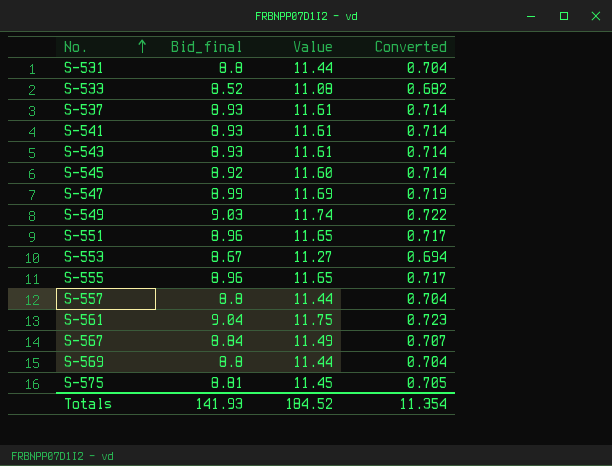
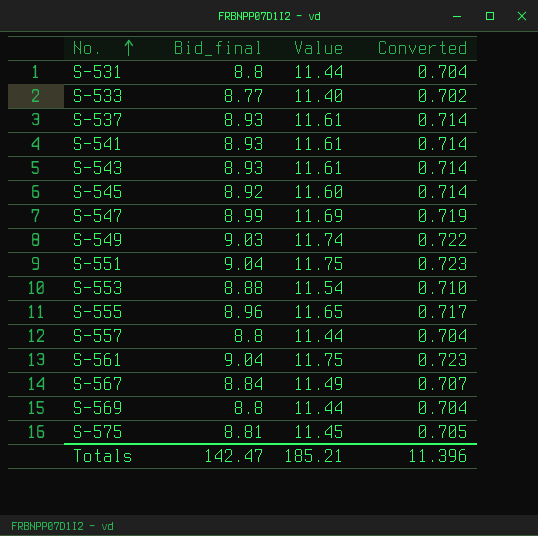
S-533 | Bid_final: 8.52 -> 8.77
S-533 | Value: 11.08 -> 11.40
S-533 | Converted: 0.682 -> 0.702
S-551 | Bid_final: 8.96 -> 9.04
S-551 | Value: 11.65 -> 11.75
S-551 | Converted: 0.717 -> 0.723
S-553 | Bid_final: 8.67 -> 8.88
S-553 | Value: 11.27 -> 11.54
S-553 | Converted: 0.694 -> 0.710
Totals | Bid_final: 141.93 -> 142.47
Totals | Value: 184.52 -> 185.21
Totals | Converted: 11.354 -> 11.396

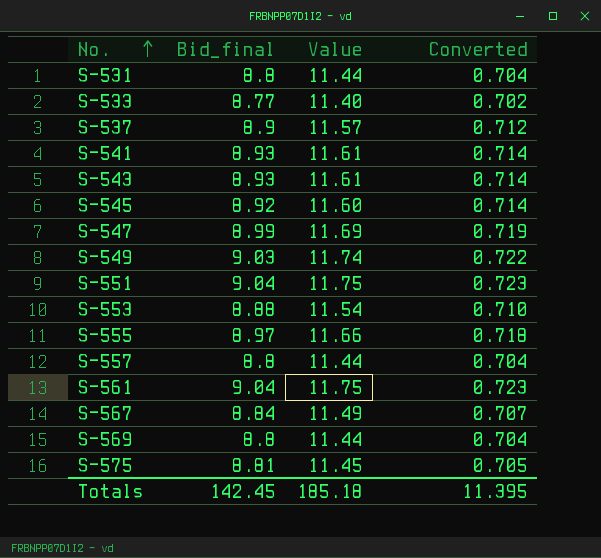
S-537 | Bid_final: 8.93 -> 8.9
S-537 | Value: 11.61 -> 11.57
S-537 | Converted: 0.714 -> 0.712
S-555 | Bid_final: 8.96 -> 8.97
S-555 | Value: 11.65 -> 11.66
S-555 | Converted: 0.717 -> 0.718
Totals | Bid_final: 142.47 -> 142.45
Totals | Value: 185.21 -> 185.18
Totals | Converted: 11.396 -> 11.395

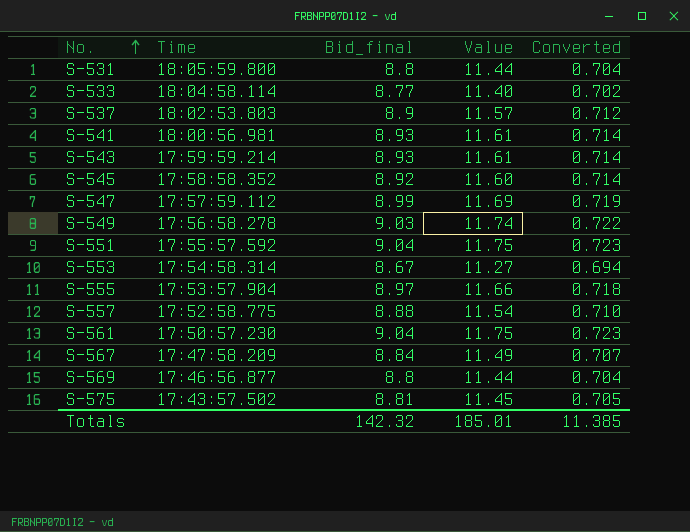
column Time | position: none -> 2
S-553 | Bid_final: 8.88 -> 8.67
S-553 | Value: 11.54 -> 11.27
S-553 | Converted: 0.710 -> 0.694
S-557 | Bid_final: 8.8 -> 8.88
S-557 | Value: 11.44 -> 11.54
S-557 | Converted: 0.704 -> 0.710
Totals | Bid_final: 142.45 -> 142.32
Totals | Value: 185.18 -> 185.01
Totals | Converted: 11.395 -> 11.385

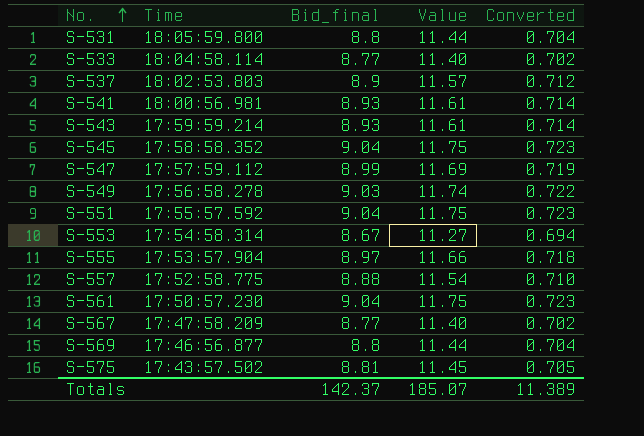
S-545 | Bid_final: 8.92 -> 9.04
S-545 | Value: 11.60 -> 11.75
S-545 | Converted: 0.714 -> 0.723
S-567 | Bid_final: 8.84 -> 8.77
S-567 | Value: 11.49 -> 11.40
S-567 | Converted: 0.707 -> 0.702
Totals | Bid_final: 142.32 -> 142.37
Totals | Value: 185.01 -> 185.07
Totals | Converted: 11.385 -> 11.389

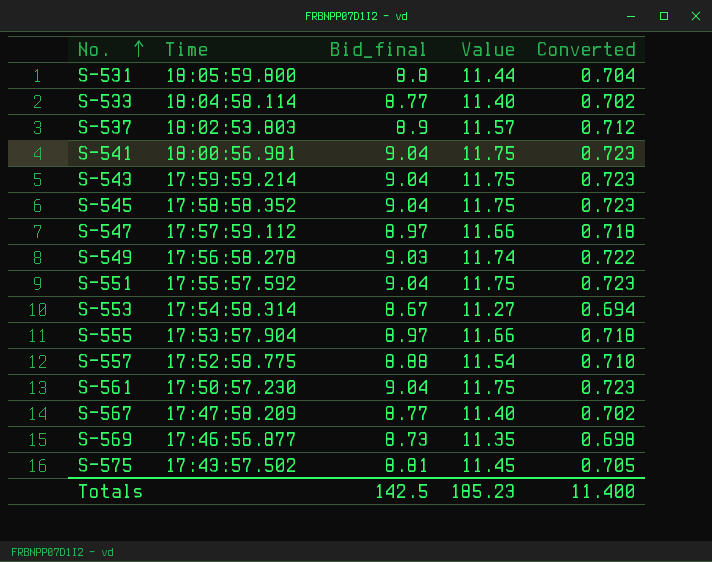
S-541 | Bid_final: 8.93 -> 9.04
S-541 | Value: 11.61 -> 11.75
S-541 | Converted: 0.714 -> 0.723
S-543 | Bid_final: 8.93 -> 9.04
S-543 | Value: 11.61 -> 11.75
S-543 | Converted: 0.714 -> 0.723
S-547 | Bid_final: 8.99 -> 8.97
S-547 | Value: 11.69 -> 11.66
S-547 | Converted: 0.719 -> 0.718
S-569 | Bid_final: 8.8 -> 8.73
S-569 | Value: 11.44 -> 11.35
S-569 | Converted: 0.704 -> 0.698
Totals | Bid_final: 142.37 -> 142.5
Totals | Value: 185.07 -> 185.23
Totals | Converted: 11.389 -> 11.400

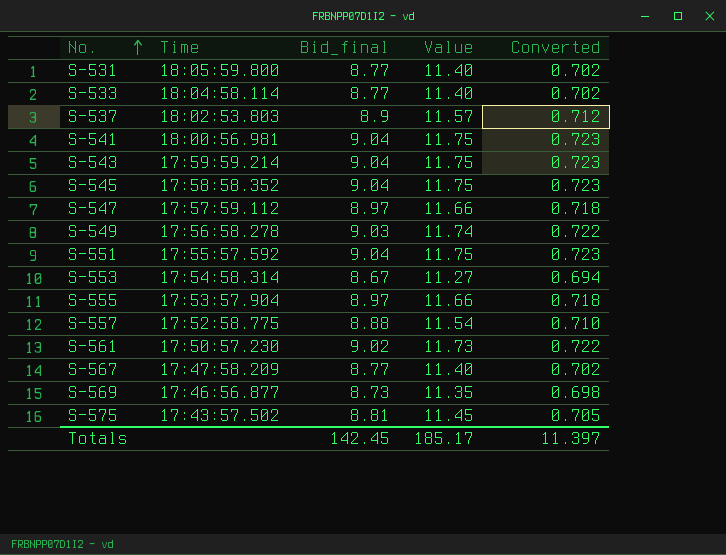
S-531 | Bid_final: 8.8 -> 8.77
S-531 | Value: 11.44 -> 11.40
S-531 | Converted: 0.704 -> 0.702
S-561 | Bid_final: 9.04 -> 9.02
S-561 | Value: 11.75 -> 11.73
S-561 | Converted: 0.723 -> 0.722
Totals | Bid_final: 142.5 -> 142.45
Totals | Value: 185.23 -> 185.17
Totals | Converted: 11.400 -> 11.397

